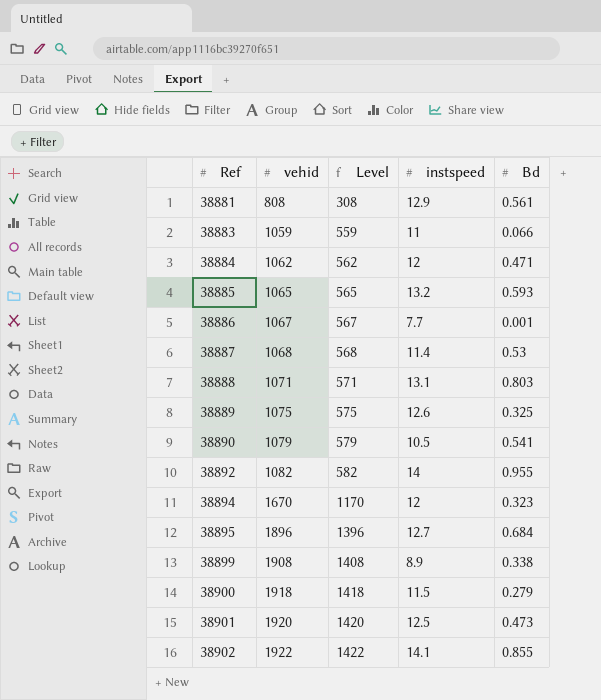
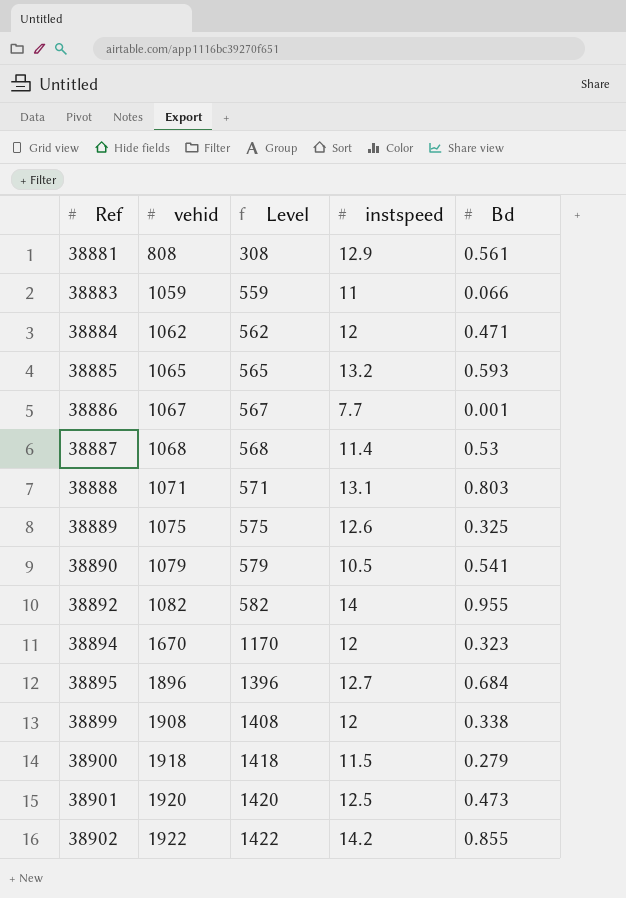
38899 | instspeed: 8.9 -> 12
38902 | instspeed: 14.1 -> 14.2

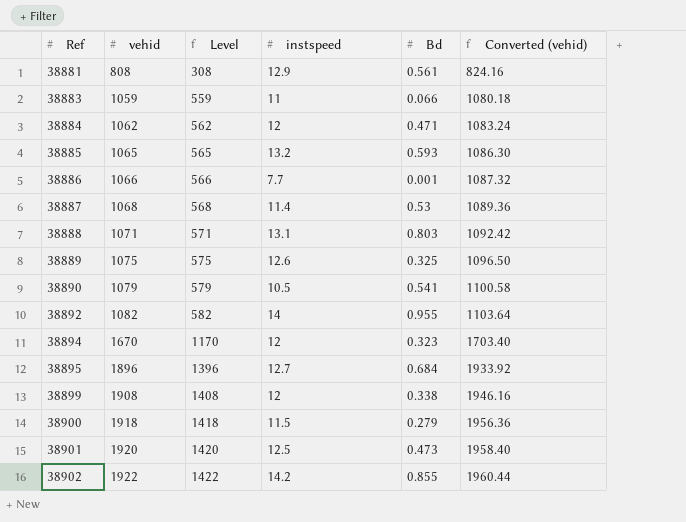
column Converted (vehid) | formula: none -> [vehid] * 1.02
38886 | vehid: 1067 -> 1066
38886 | Level: 567 -> 566

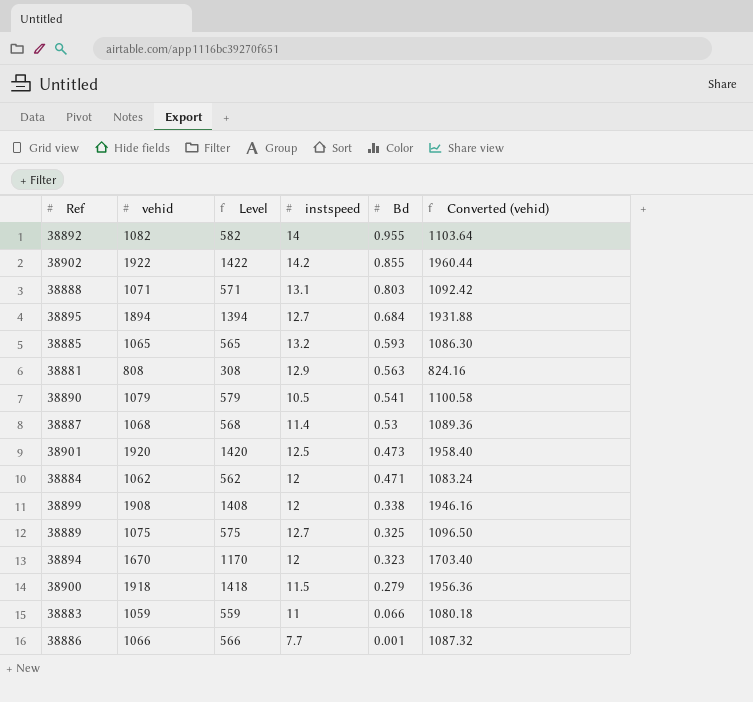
row order: Ref ascending -> Bd descending
38895 | vehid: 1896 -> 1894
38895 | Level: 1396 -> 1394
38895 | Converted (vehid): 1933.92 -> 1931.88
38881 | Bd: 0.561 -> 0.563
38889 | instspeed: 12.6 -> 12.7

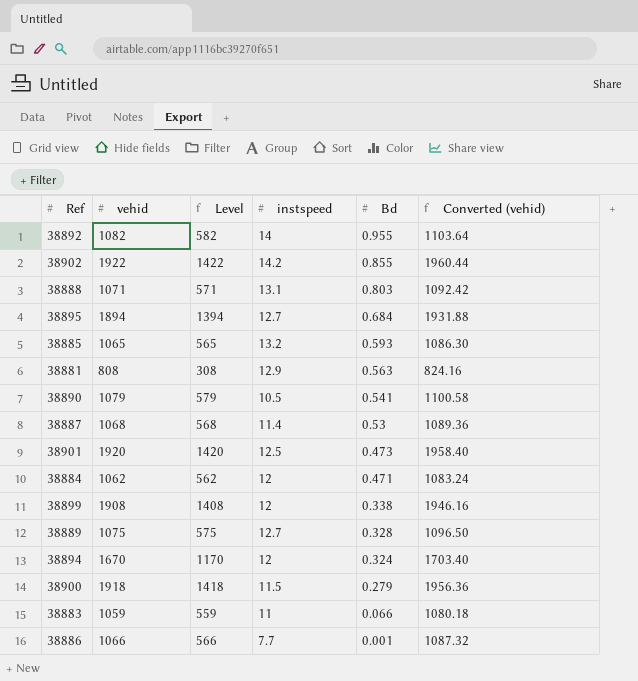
38889 | Bd: 0.325 -> 0.328
38894 | Bd: 0.323 -> 0.324

